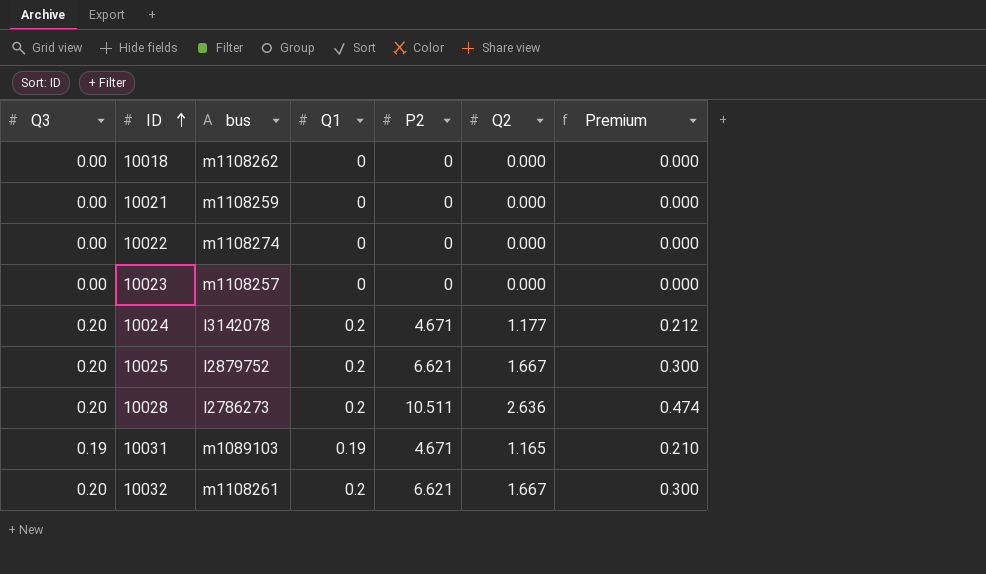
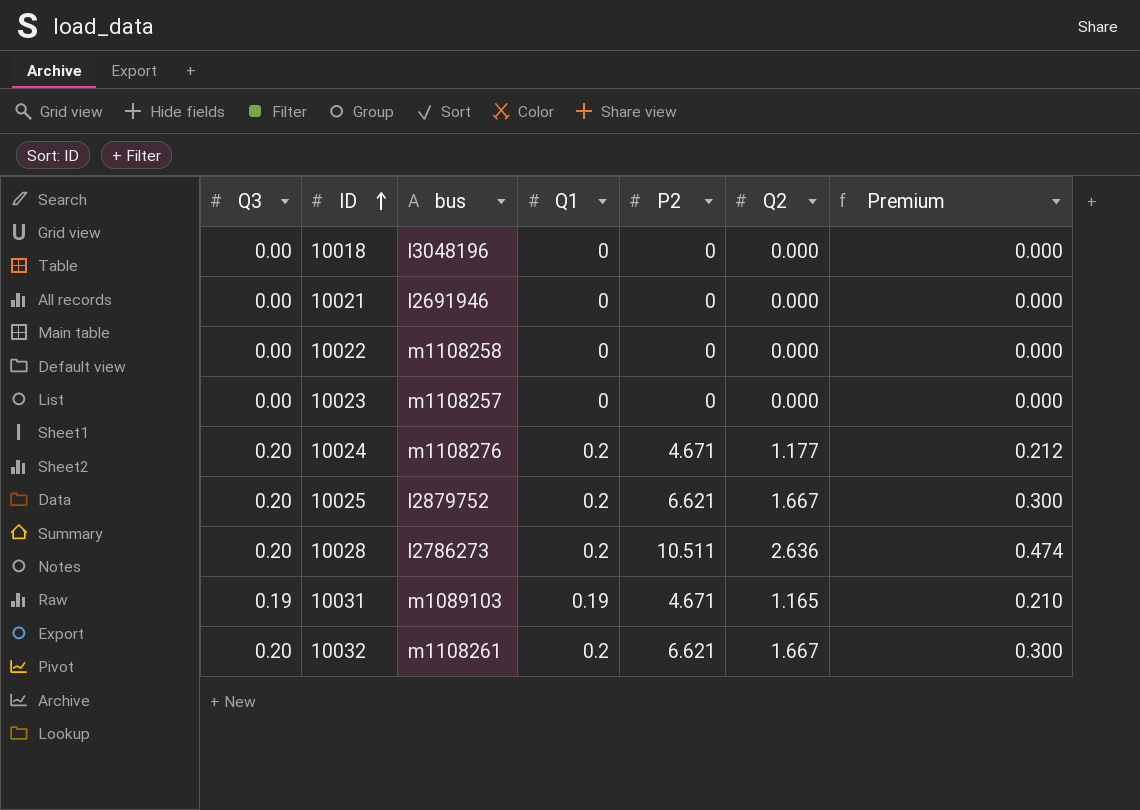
10018 | bus: m1108262 -> l3048196
10021 | bus: m1108259 -> l2691946
10022 | bus: m1108274 -> m1108258
10024 | bus: l3142078 -> m1108276

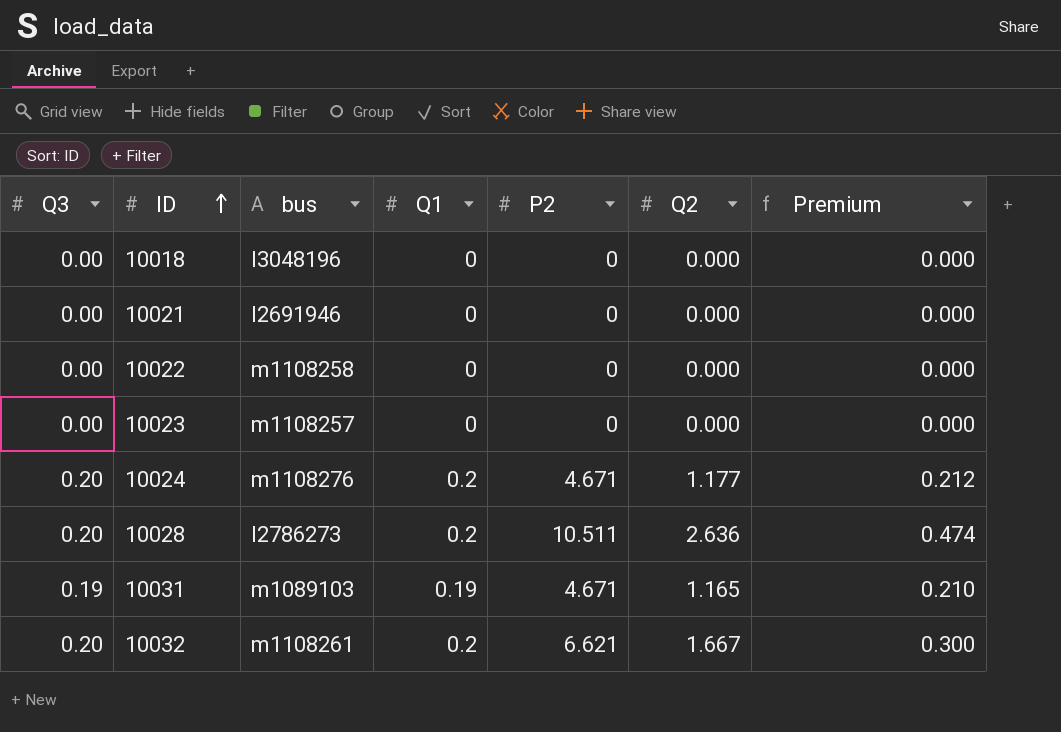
row 10025: 0.20 | l2879752 | 0.2 | 6.621 | 1.667 | 0.300 -> none

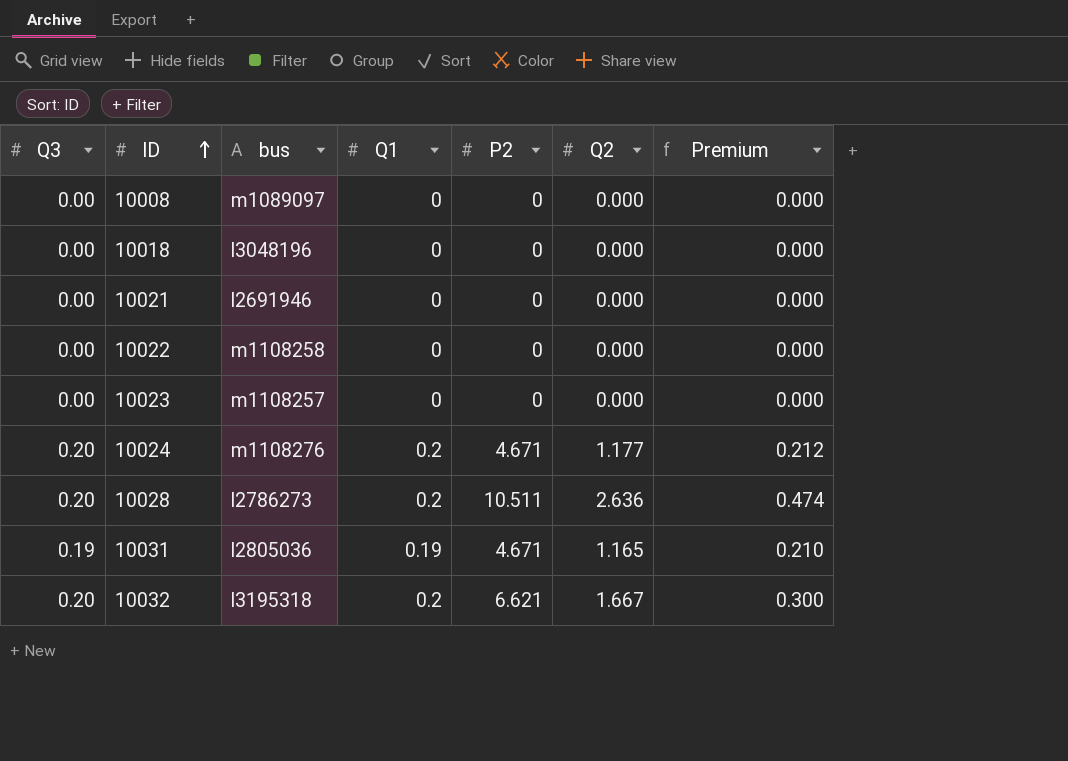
row 10008: none -> 0.00 | m1089097 | 0 | 0 | 0.000 | 0.000
10031 | bus: m1089103 -> l2805036
10032 | bus: m1108261 -> l3195318

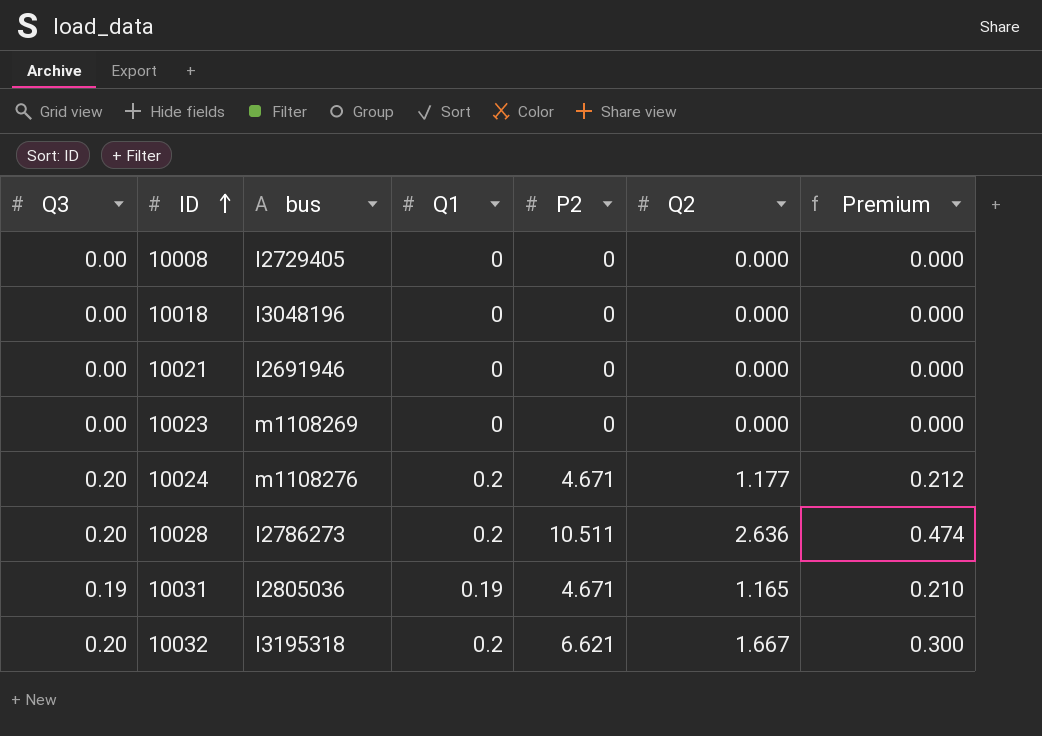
row 10022: 0.00 | m1108258 | 0 | 0 | 0.000 | 0.000 -> none
10008 | bus: m1089097 -> l2729405
10023 | bus: m1108257 -> m1108269

